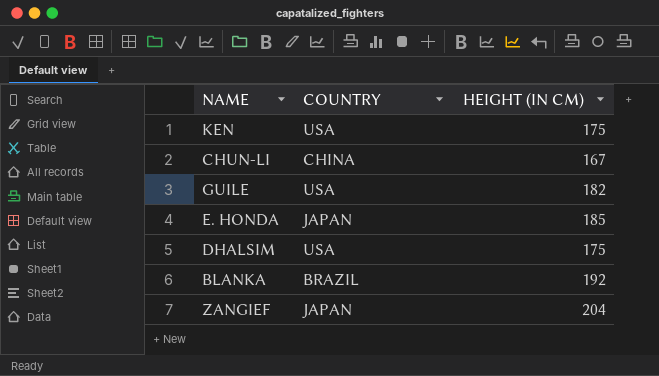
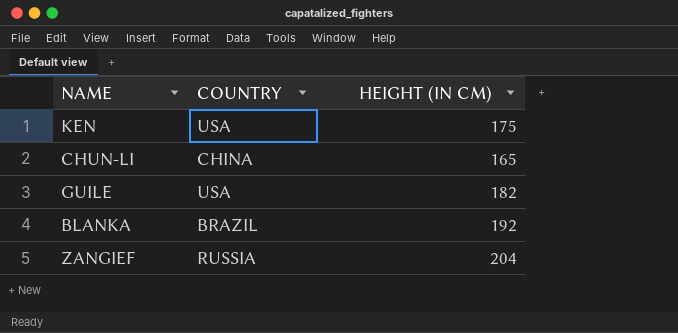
row E. HONDA: JAPAN | 185 -> none
row DHALSIM: USA | 175 -> none
CHUN-LI | HEIGHT (IN CM): 167 -> 165
ZANGIEF | COUNTRY: JAPAN -> RUSSIA

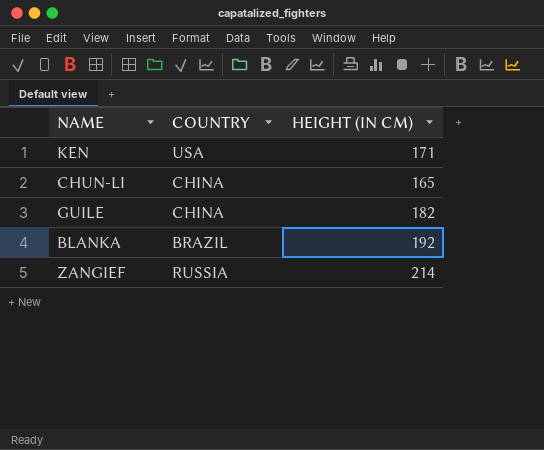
KEN | HEIGHT (IN CM): 175 -> 171
GUILE | COUNTRY: USA -> CHINA
ZANGIEF | HEIGHT (IN CM): 204 -> 214

